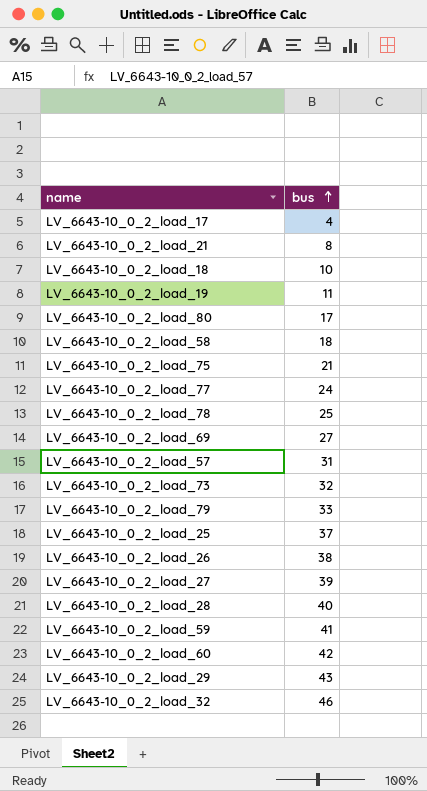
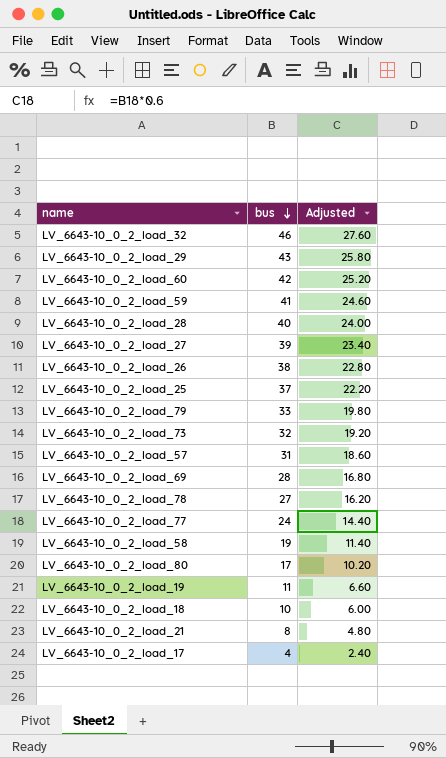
row order: bus ascending -> bus descending
column Adjusted | formula: none -> [bus] * 0.6
row LV_6643-10_0_2_load_75: 21 -> none
LV_6643-10_0_2_load_69 | bus: 27 -> 28
LV_6643-10_0_2_load_78 | bus: 25 -> 27
LV_6643-10_0_2_load_58 | bus: 18 -> 19

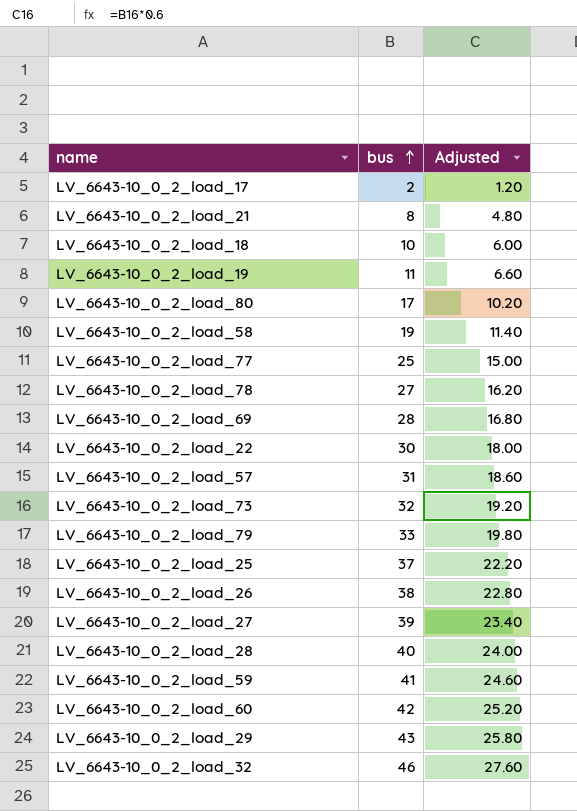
row order: bus descending -> bus ascending
LV_6643-10_0_2_load_17 | bus: 4 -> 2
LV_6643-10_0_2_load_17 | Adjusted: 2.40 -> 1.20
LV_6643-10_0_2_load_77 | bus: 24 -> 25
LV_6643-10_0_2_load_77 | Adjusted: 14.40 -> 15.00
row LV_6643-10_0_2_load_22: none -> 30 | 18.00

